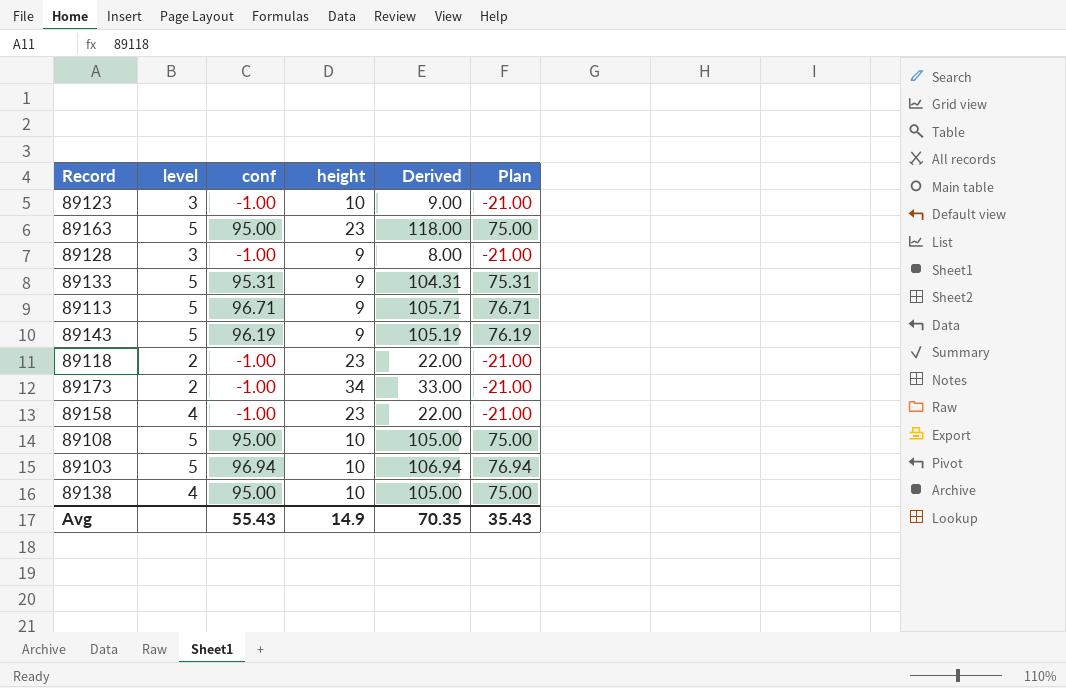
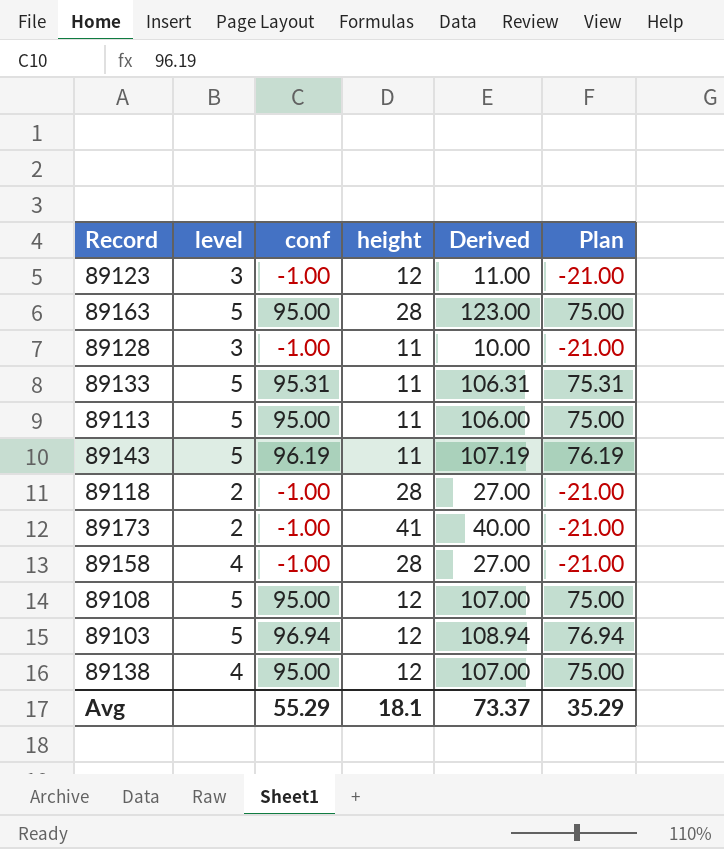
89123 | height: 10 -> 12
89123 | Derived: 9.00 -> 11.00
89163 | height: 23 -> 28
89163 | Derived: 118.00 -> 123.00
89128 | height: 9 -> 11
89128 | Derived: 8.00 -> 10.00
89133 | height: 9 -> 11
89133 | Derived: 104.31 -> 106.31
89113 | conf: 96.71 -> 95.00
89113 | height: 9 -> 11
89113 | Derived: 105.71 -> 106.00
89113 | Plan: 76.71 -> 75.00
89143 | height: 9 -> 11
89143 | Derived: 105.19 -> 107.19
89118 | height: 23 -> 28
89118 | Derived: 22.00 -> 27.00
89173 | height: 34 -> 41
89173 | Derived: 33.00 -> 40.00
89158 | height: 23 -> 28
89158 | Derived: 22.00 -> 27.00
89108 | height: 10 -> 12
89108 | Derived: 105.00 -> 107.00
89103 | height: 10 -> 12
89103 | Derived: 106.94 -> 108.94
89138 | height: 10 -> 12
89138 | Derived: 105.00 -> 107.00
Avg | conf: 55.43 -> 55.29
Avg | height: 14.9 -> 18.1
Avg | Derived: 70.35 -> 73.37
Avg | Plan: 35.43 -> 35.29

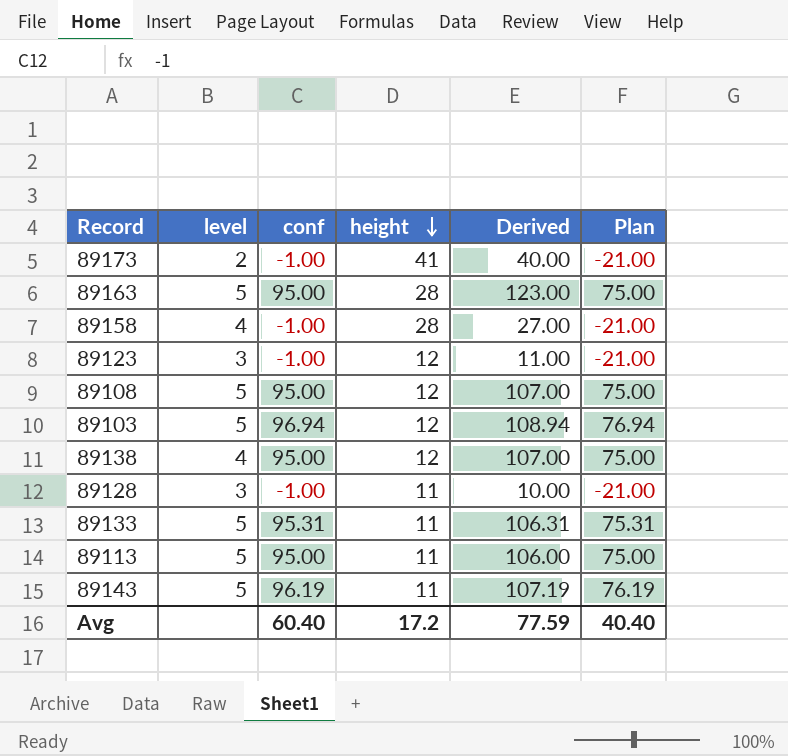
row order: none -> height descending
row 89118: 2 | -1.00 | 28 | 27.00 | -21.00 -> none
Avg | conf: 55.29 -> 60.40
Avg | height: 18.1 -> 17.2
Avg | Derived: 73.37 -> 77.59
Avg | Plan: 35.29 -> 40.40

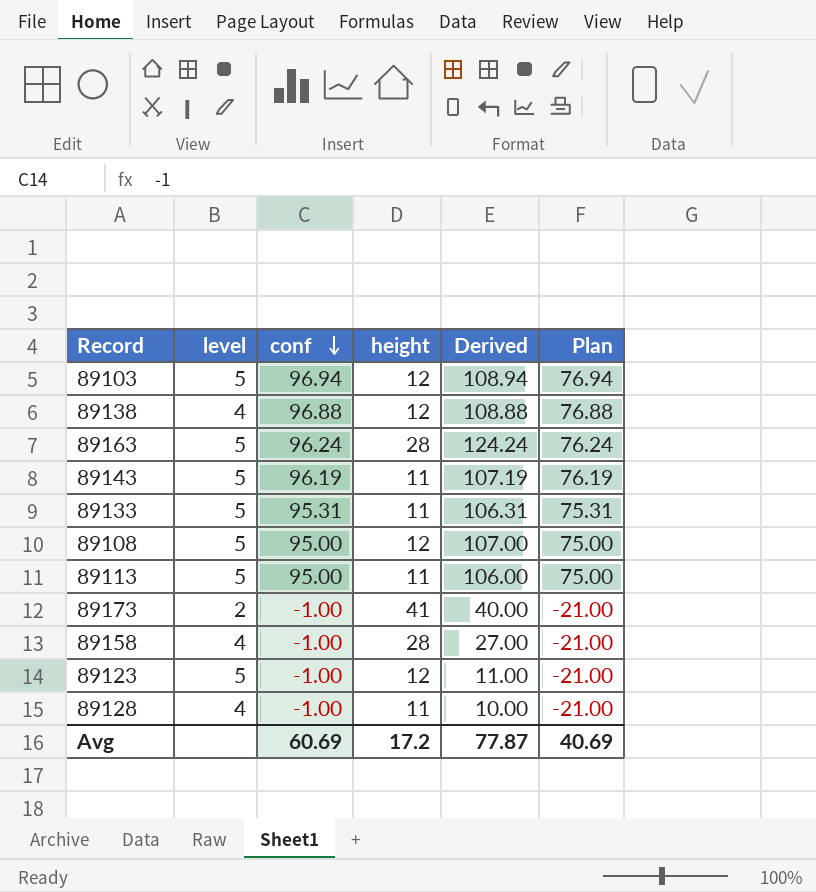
row order: height descending -> conf descending
89138 | conf: 95.00 -> 96.88
89138 | Derived: 107.00 -> 108.88
89138 | Plan: 75.00 -> 76.88
89163 | conf: 95.00 -> 96.24
89163 | Derived: 123.00 -> 124.24
89163 | Plan: 75.00 -> 76.24
89123 | level: 3 -> 5
89128 | level: 3 -> 4
Avg | conf: 60.40 -> 60.69
Avg | Derived: 77.59 -> 77.87
Avg | Plan: 40.40 -> 40.69

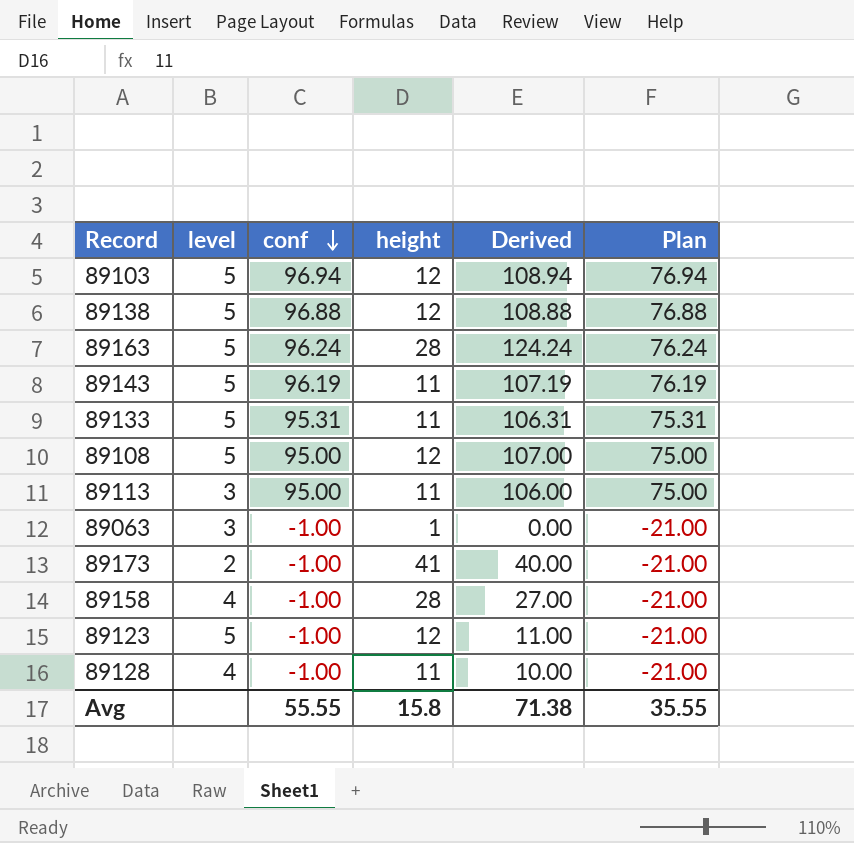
89138 | level: 4 -> 5
89113 | level: 5 -> 3
row 89063: none -> 3 | -1.00 | 1 | 0.00 | -21.00
Avg | conf: 60.69 -> 55.55
Avg | height: 17.2 -> 15.8
Avg | Derived: 77.87 -> 71.38
Avg | Plan: 40.69 -> 35.55

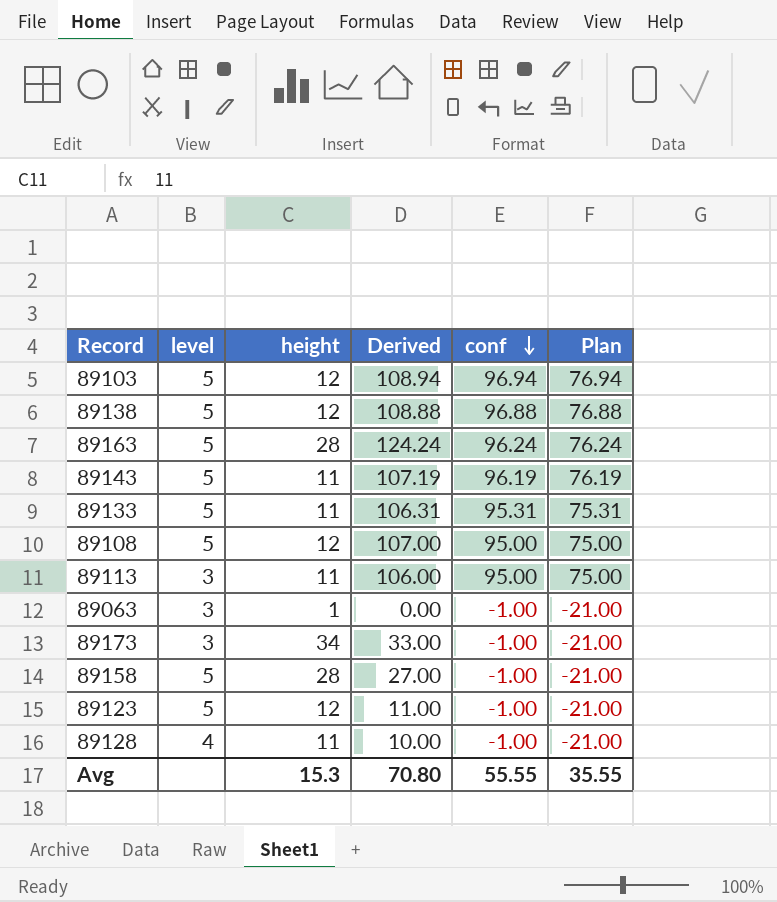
column conf | position: 3 -> 5
89173 | level: 2 -> 3
89173 | height: 41 -> 34
89173 | Derived: 40.00 -> 33.00
89158 | level: 4 -> 5
Avg | height: 15.8 -> 15.3
Avg | Derived: 71.38 -> 70.80

